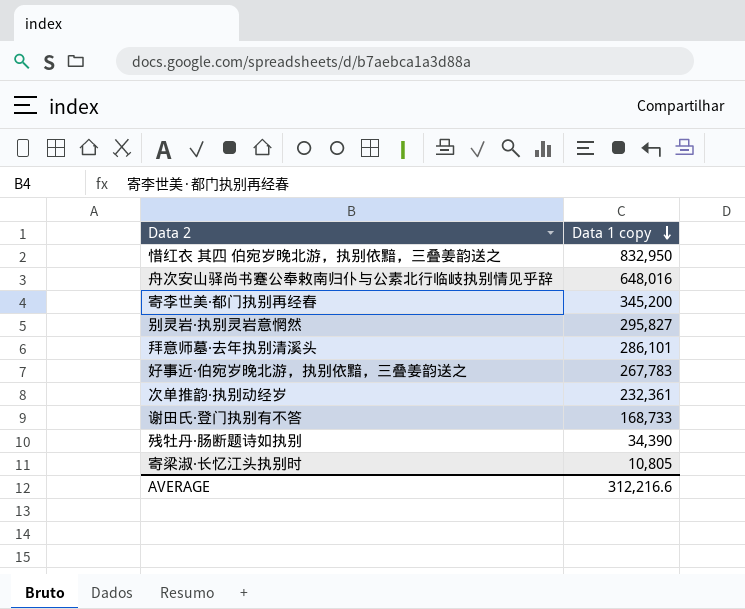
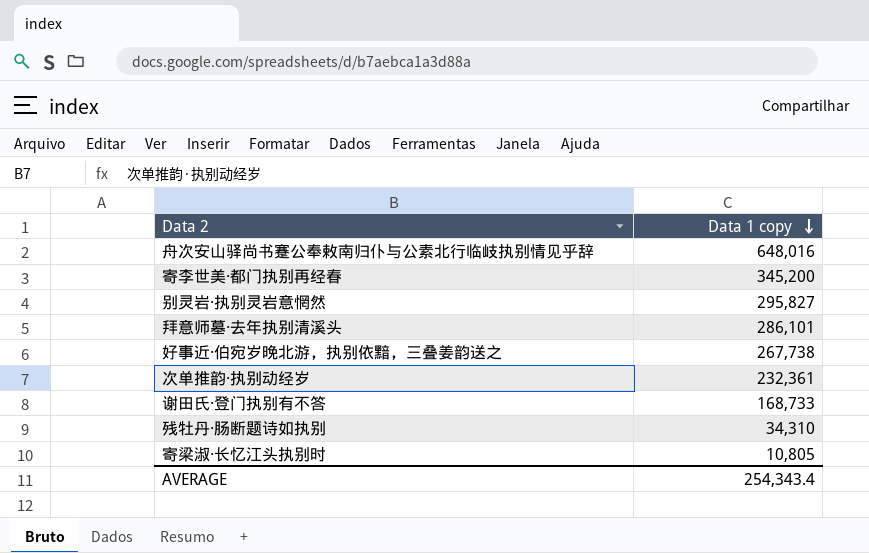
row 惜红衣 其四 伯宛岁晚北游，执别依黯，三叠姜韵送之: 832,950 -> none
好事近·伯宛岁晚北游，执别依黯，三叠姜韵送之 | Data 1 copy: 267,783 -> 267,738
残牡丹·肠断题诗如执别 | Data 1 copy: 34,390 -> 34,310
AVERAGE | Data 1 copy: 312,216.6 -> 254,343.4

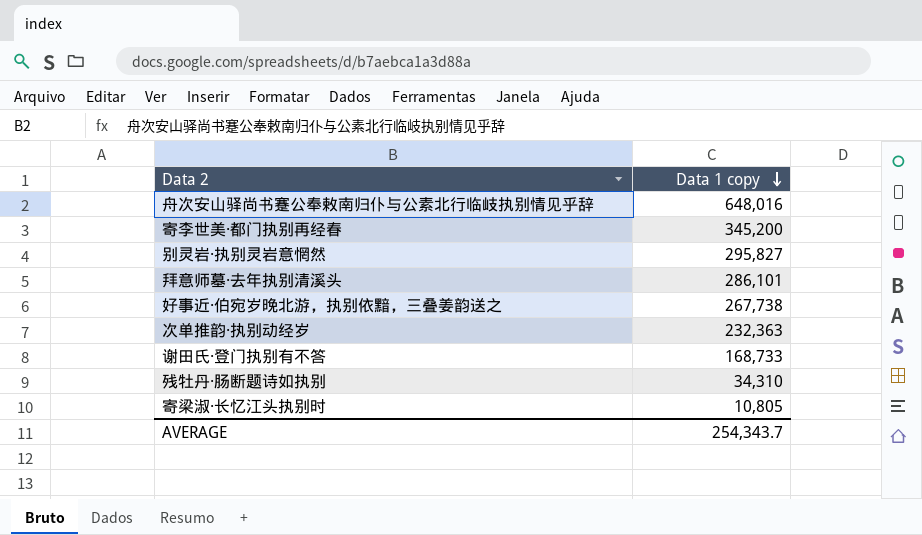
次单推韵·执别动经岁 | Data 1 copy: 232,361 -> 232,363
AVERAGE | Data 1 copy: 254,343.4 -> 254,343.7

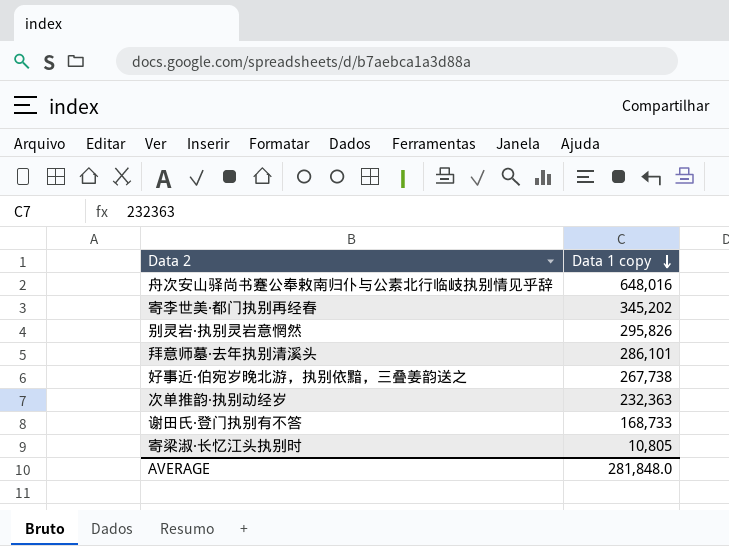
row 残牡丹·肠断题诗如执别: 34,310 -> none
寄李世美·都门执别再经春 | Data 1 copy: 345,200 -> 345,202
别灵岩·执别灵岩意惘然 | Data 1 copy: 295,827 -> 295,826
AVERAGE | Data 1 copy: 254,343.7 -> 281,848.0

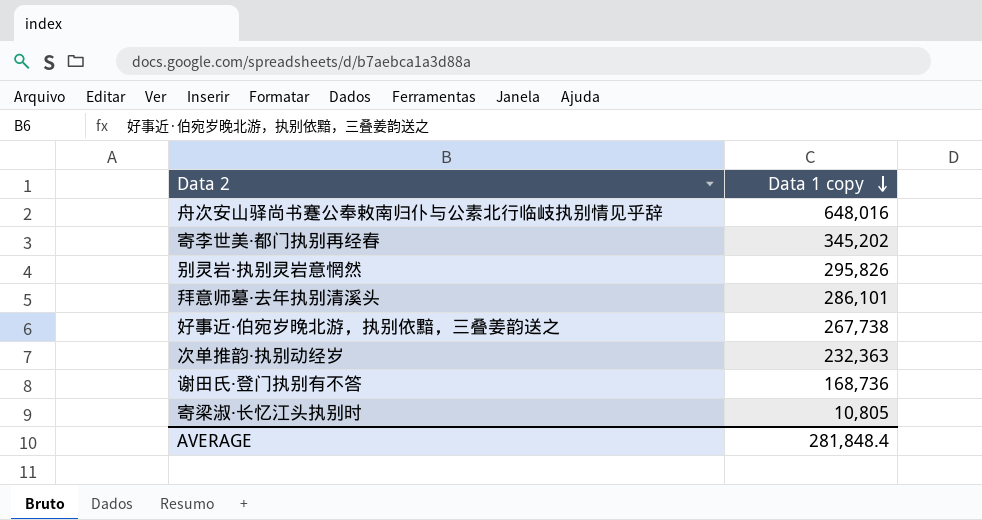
谢田氏·登门执别有不答 | Data 1 copy: 168,733 -> 168,736
AVERAGE | Data 1 copy: 281,848.0 -> 281,848.4

